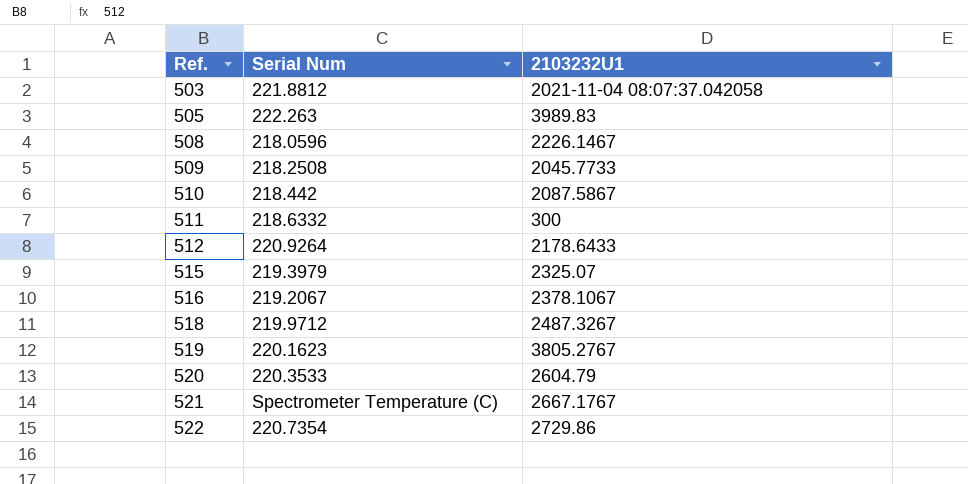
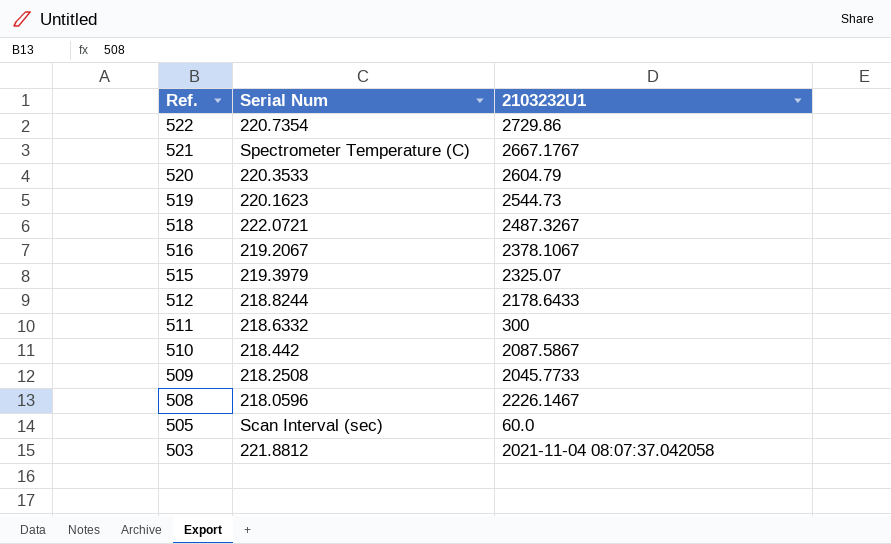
row order: Ref. ascending -> Ref. descending
519 | 2103232U1: 3805.2767 -> 2544.73
518 | Serial Num: 219.9712 -> 222.0721
512 | Serial Num: 220.9264 -> 218.8244
505 | Serial Num: 222.263 -> Scan Interval (sec)
505 | 2103232U1: 3989.83 -> 60.0

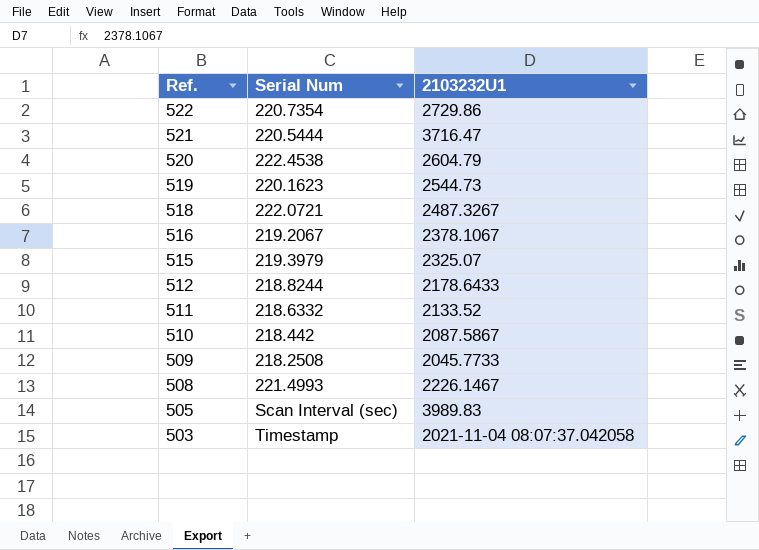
521 | Serial Num: Spectrometer Temperature (C) -> 220.5444
521 | 2103232U1: 2667.1767 -> 3716.47
520 | Serial Num: 220.3533 -> 222.4538
511 | 2103232U1: 300 -> 2133.52
508 | Serial Num: 218.0596 -> 221.4993
505 | 2103232U1: 60.0 -> 3989.83
503 | Serial Num: 221.8812 -> Timestamp

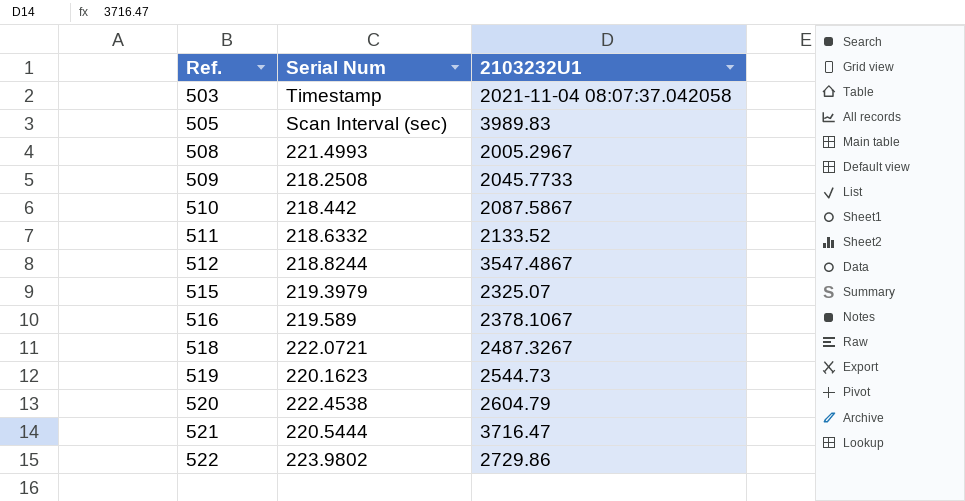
row order: Ref. descending -> Ref. ascending
508 | 2103232U1: 2226.1467 -> 2005.2967
512 | 2103232U1: 2178.6433 -> 3547.4867
516 | Serial Num: 219.2067 -> 219.589
522 | Serial Num: 220.7354 -> 223.9802

